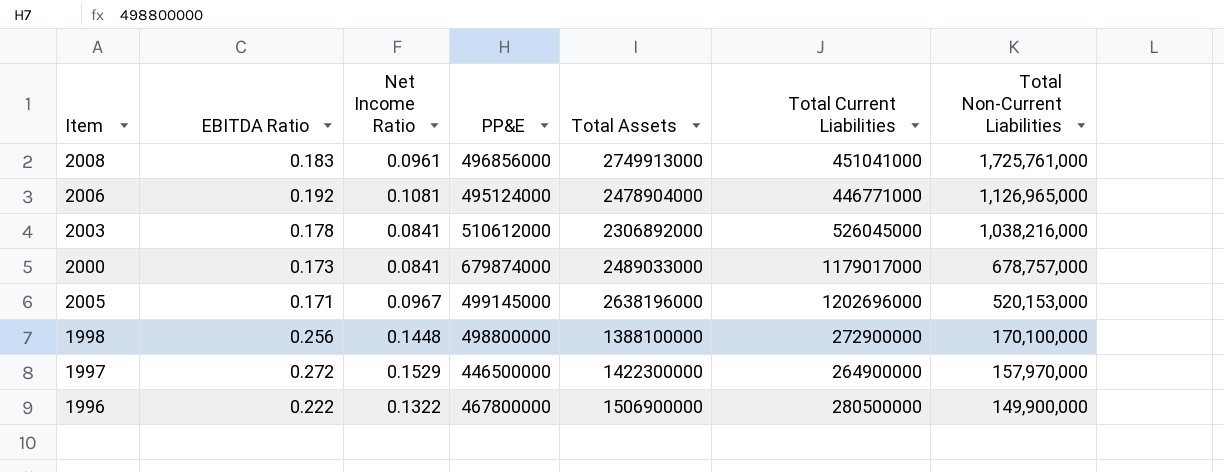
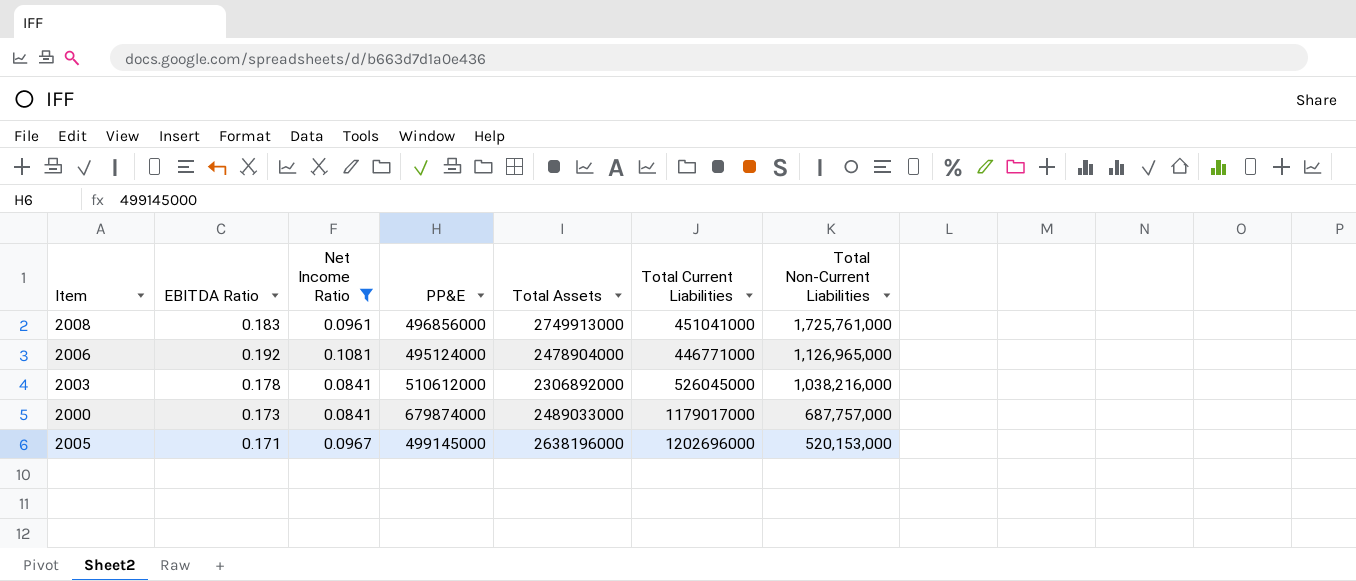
filter: none -> Net Income Ratio <= 0.1081
2000 | Total Non-Current Liabilities: 678,757,000 -> 687,757,000

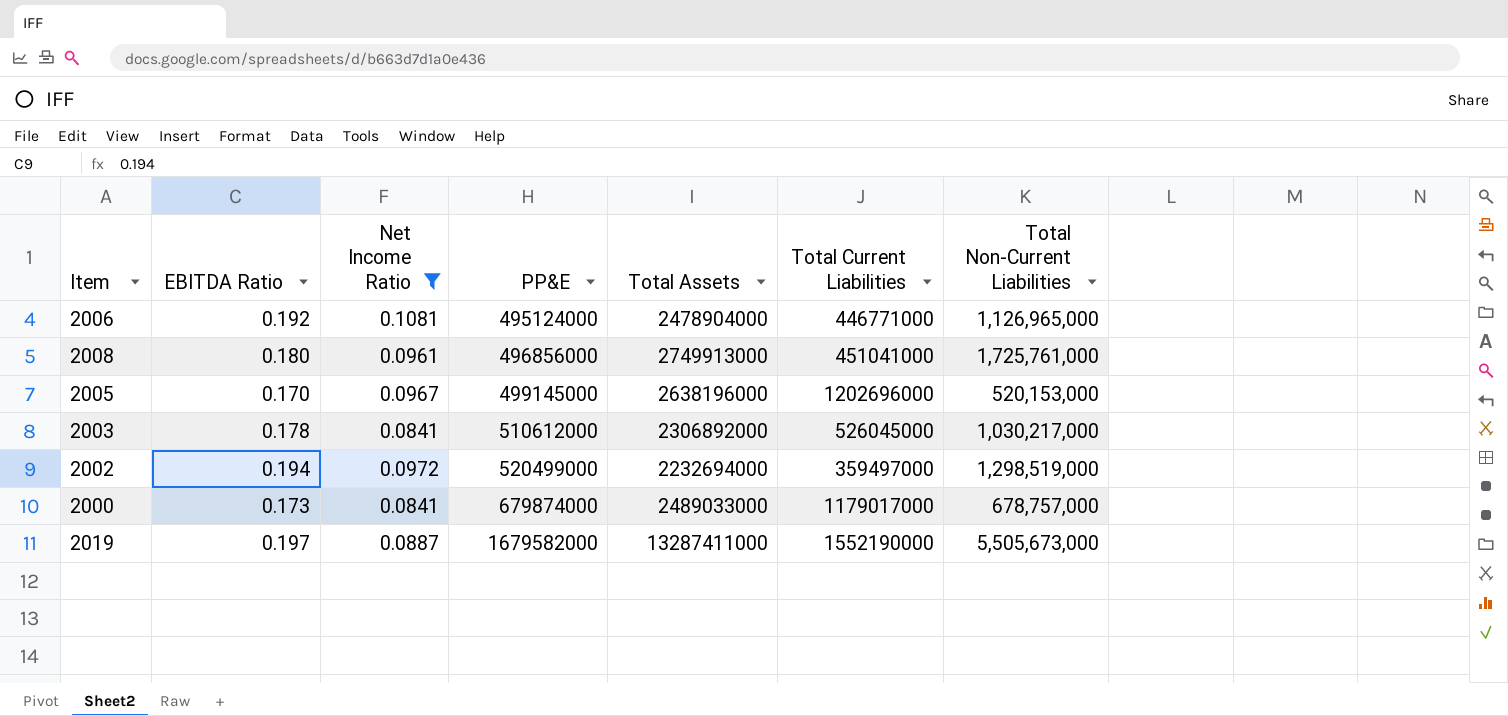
row order: Total Non-Current Liabilities descending -> PP&E ascending
2008 | EBITDA Ratio: 0.183 -> 0.180
2005 | EBITDA Ratio: 0.171 -> 0.170
2003 | Total Non-Current Liabilities: 1,038,216,000 -> 1,030,217,000
row 2002: none -> 0.194 | 0.0972 | 520499000 | 2232694000 | 359497000 | 1,298,519,000
2000 | Total Non-Current Liabilities: 687,757,000 -> 678,757,000
row 2019: none -> 0.197 | 0.0887 | 1679582000 | 13287411000 | 1552190000 | 5,505,673,000

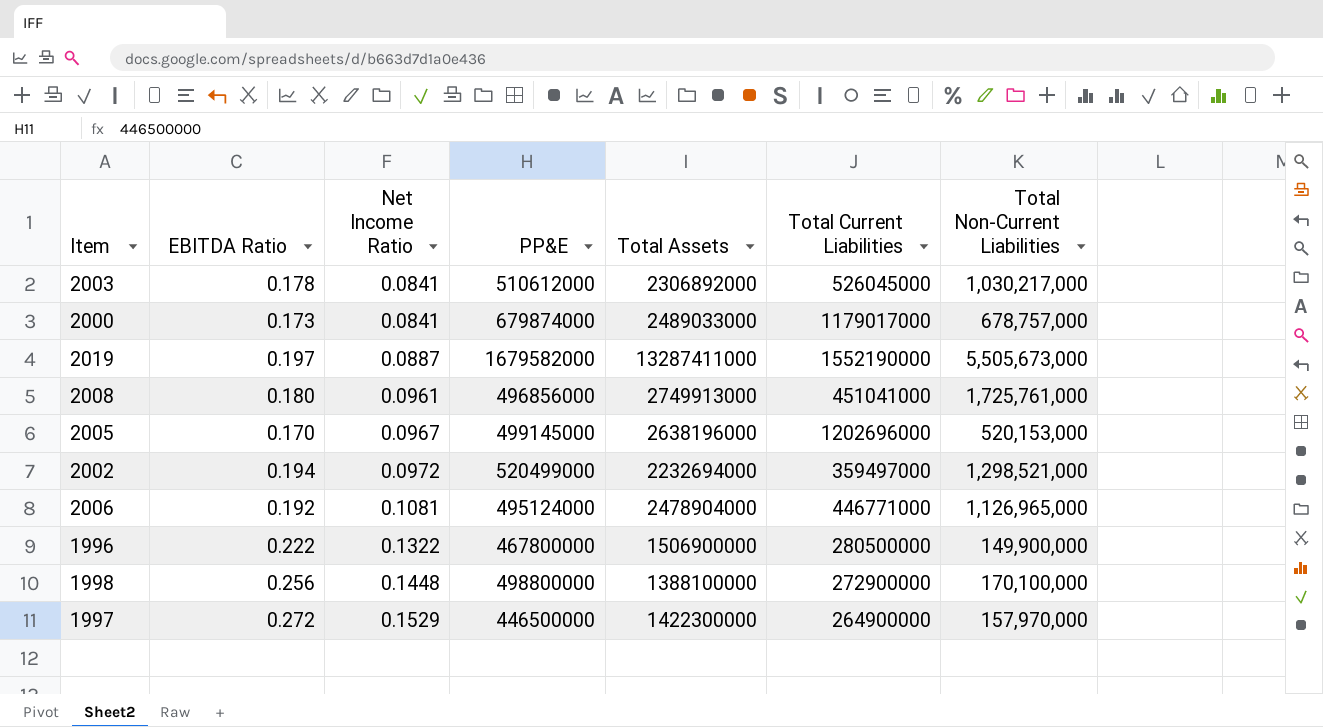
filter: Net Income Ratio <= 0.1081 -> none
row order: PP&E ascending -> Net Income Ratio ascending
2002 | Total Non-Current Liabilities: 1,298,519,000 -> 1,298,521,000

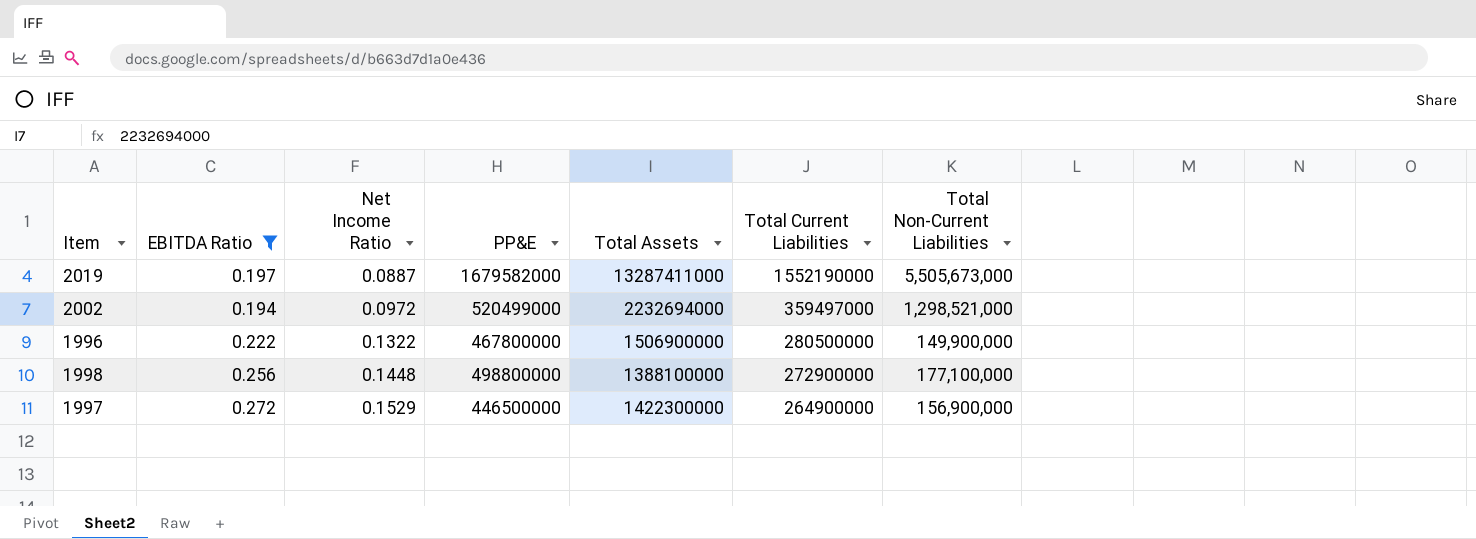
filter: none -> EBITDA Ratio >= 0.194
1998 | Total Non-Current Liabilities: 170,100,000 -> 177,100,000
1997 | Total Non-Current Liabilities: 157,970,000 -> 156,900,000

